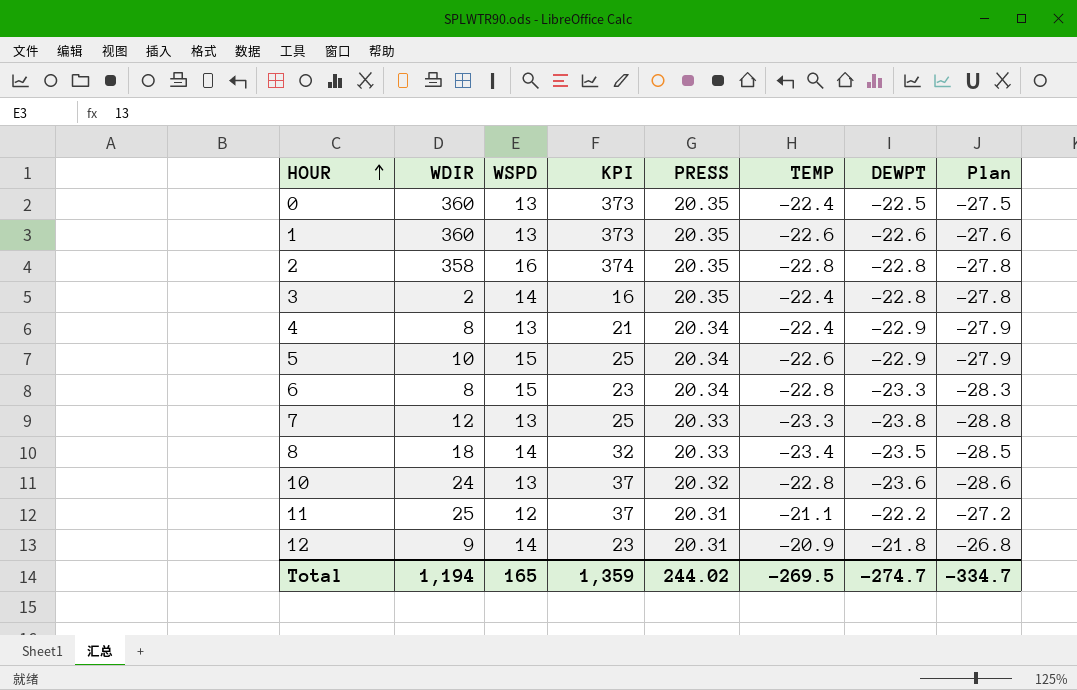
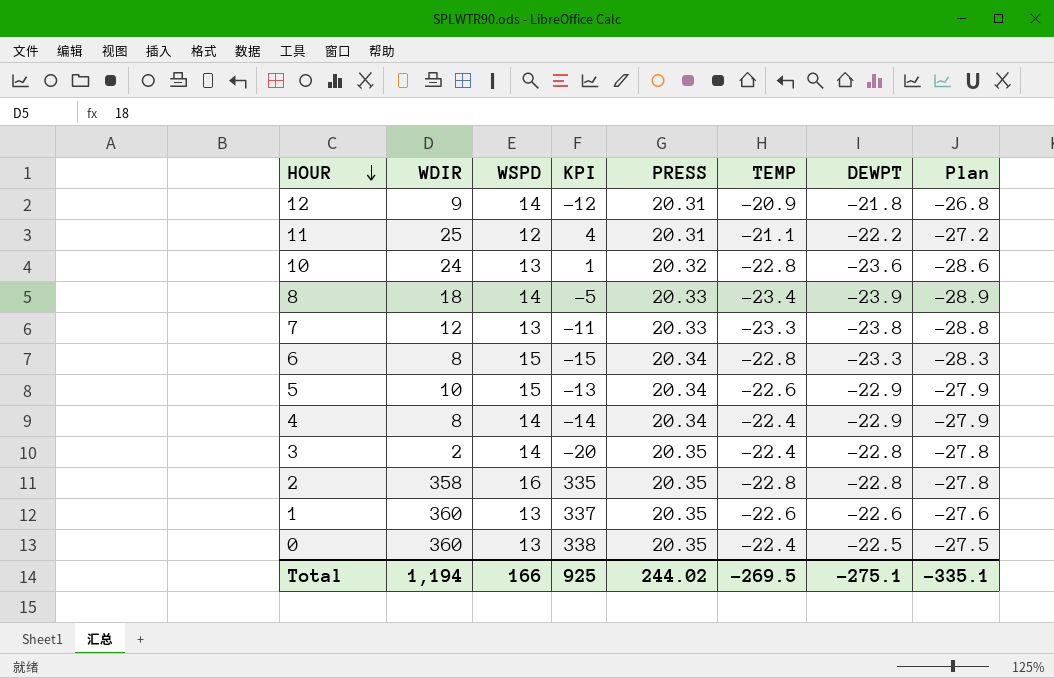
row order: HOUR ascending -> HOUR descending
column KPI | formula: [WDIR] + [WSPD] -> [WDIR] + [TEMP]
8 | DEWPT: -23.5 -> -23.9
8 | Plan: -28.5 -> -28.9
4 | WSPD: 13 -> 14
Total | WSPD: 165 -> 166
Total | KPI: 1,359 -> 925
Total | DEWPT: -274.7 -> -275.1
Total | Plan: -334.7 -> -335.1

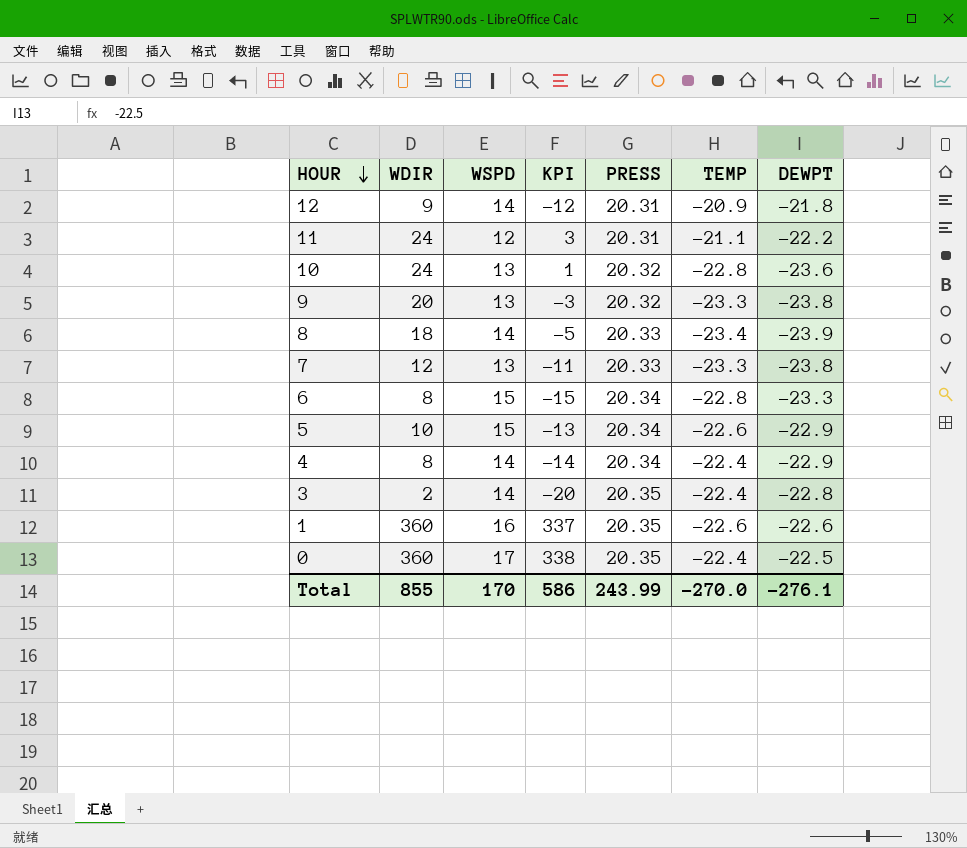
column Plan | formula: [DEWPT] - 5 -> none
row 2: 358 | 16 | 335 | 20.35 | -22.8 | -22.8 | -27.8 -> none
11 | WDIR: 25 -> 24
11 | KPI: 4 -> 3
row 9: none -> 20 | 13 | -3 | 20.32 | -23.3 | -23.8
1 | WSPD: 13 -> 16
0 | WSPD: 13 -> 17
Total | WDIR: 1,194 -> 855
Total | WSPD: 166 -> 170
Total | KPI: 925 -> 586
Total | PRESS: 244.02 -> 243.99
Total | TEMP: -269.5 -> -270.0
Total | DEWPT: -275.1 -> -276.1

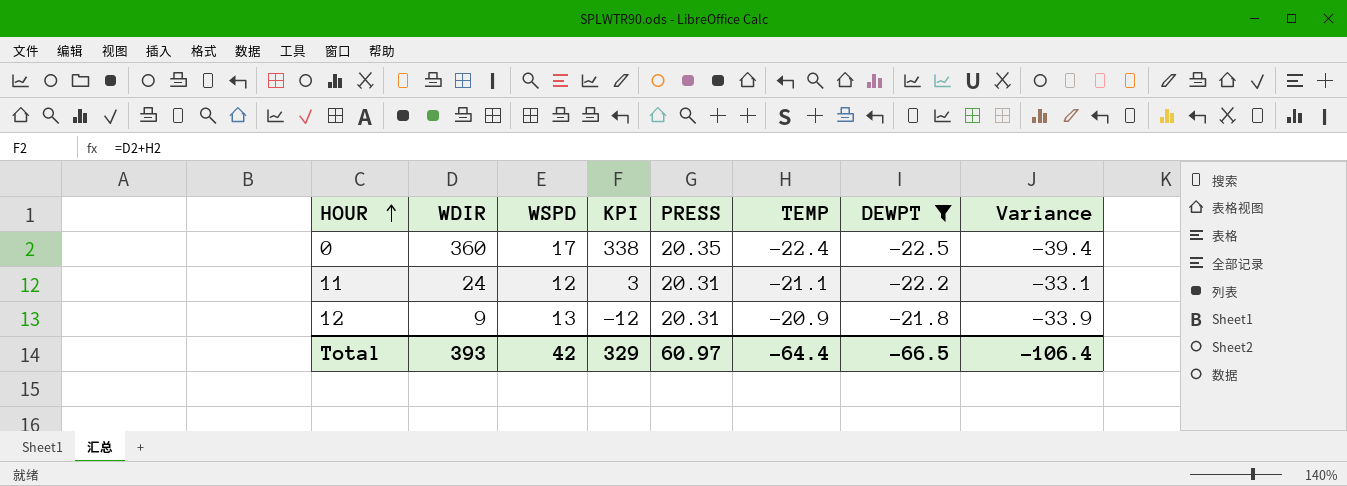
filter: none -> DEWPT >= -22.5
row order: HOUR descending -> HOUR ascending
column Variance | formula: none -> [TEMP] - [WSPD]
12 | WSPD: 14 -> 13
Total | WDIR: 855 -> 393
Total | WSPD: 170 -> 42
Total | KPI: 586 -> 329
Total | PRESS: 243.99 -> 60.97
Total | TEMP: -270.0 -> -64.4
Total | DEWPT: -276.1 -> -66.5

